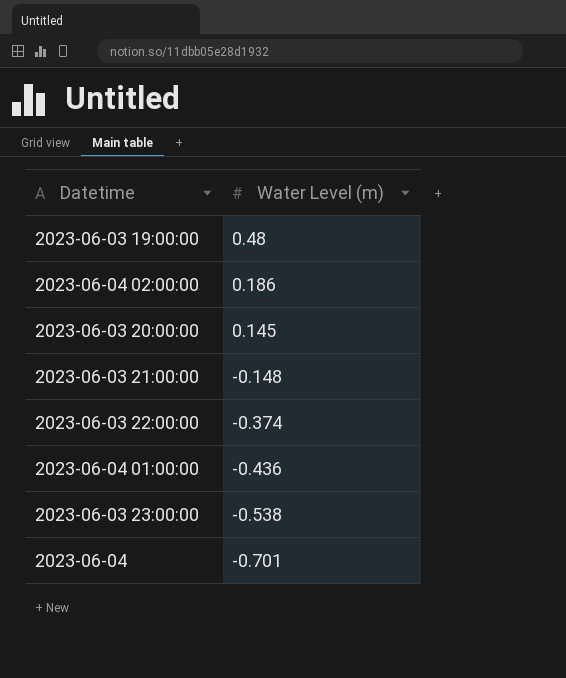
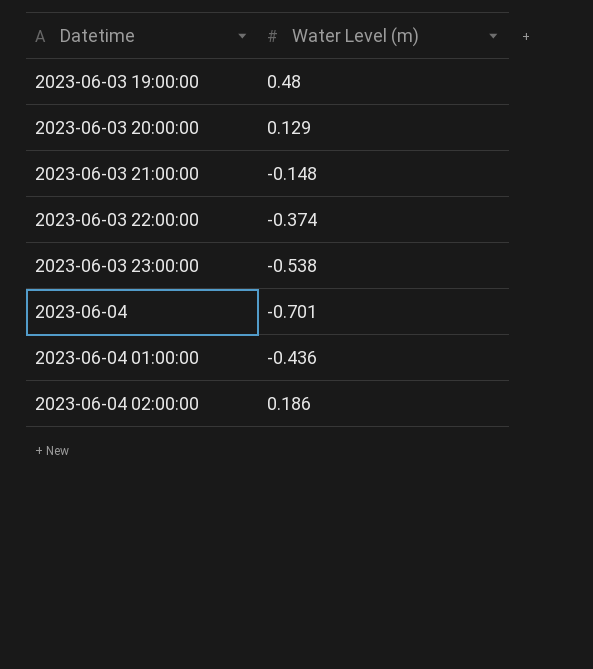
row order: Water Level (m) descending -> Datetime ascending
2023-06-03 20:00:00 | Water Level (m): 0.145 -> 0.129

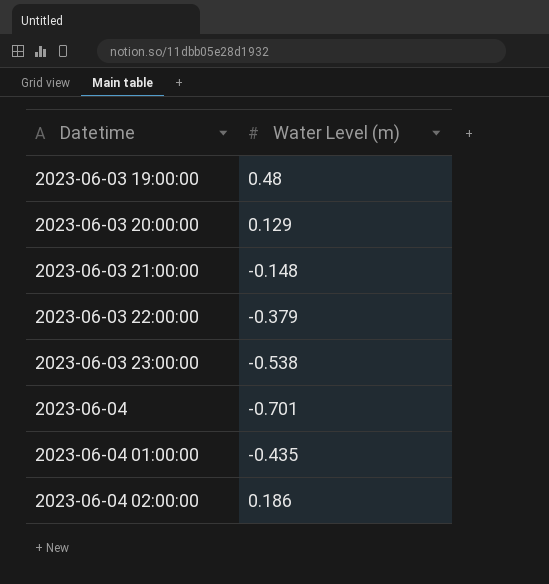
2023-06-03 22:00:00 | Water Level (m): -0.374 -> -0.379
2023-06-04 01:00:00 | Water Level (m): -0.436 -> -0.435

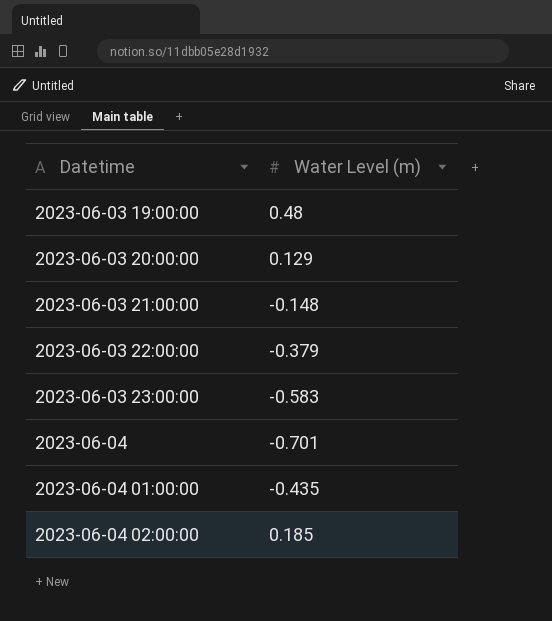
2023-06-03 23:00:00 | Water Level (m): -0.538 -> -0.583
2023-06-04 02:00:00 | Water Level (m): 0.186 -> 0.185

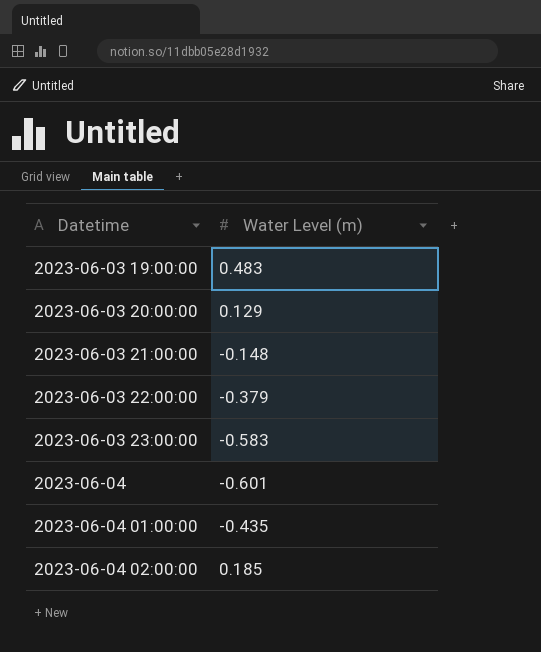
2023-06-03 19:00:00 | Water Level (m): 0.48 -> 0.483
2023-06-04 | Water Level (m): -0.701 -> -0.601

